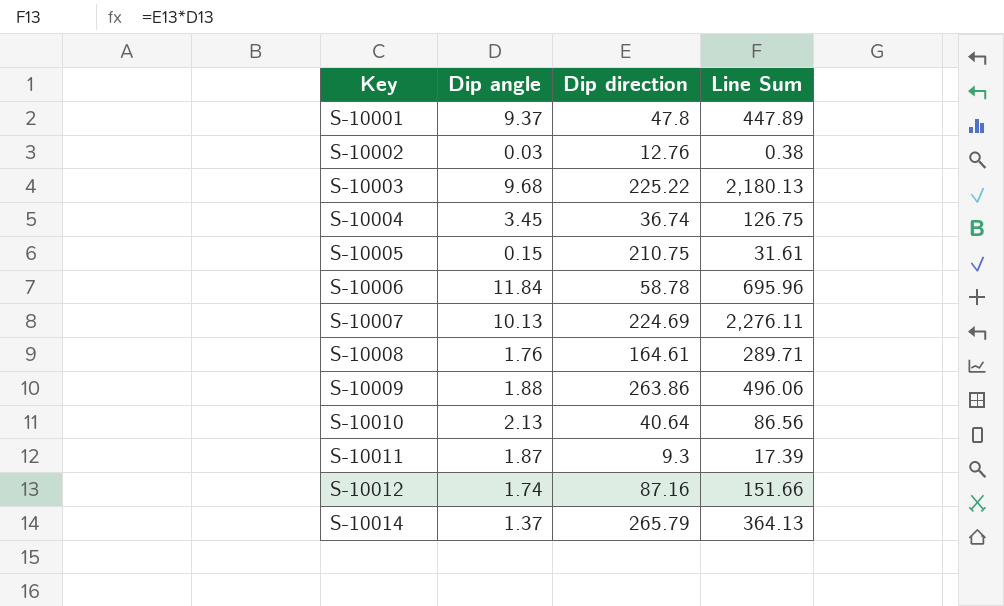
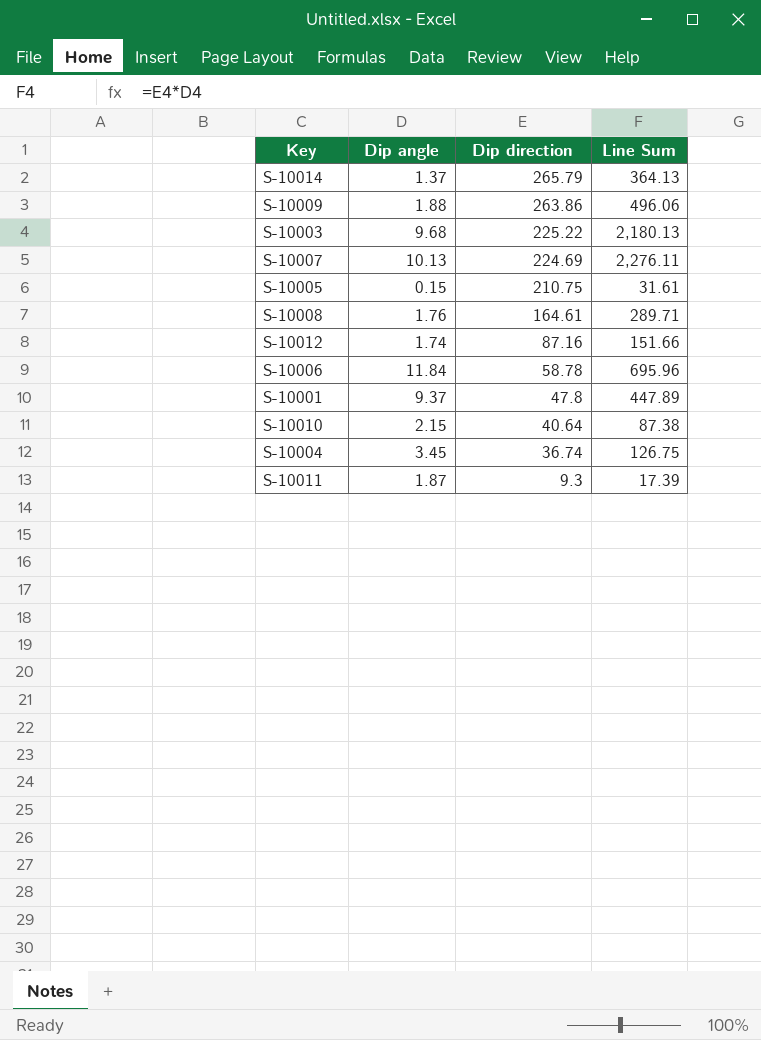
row order: Key ascending -> Dip direction descending
row S-10002: 0.03 | 12.76 | 0.38 -> none
S-10010 | Dip angle: 2.13 -> 2.15
S-10010 | Line Sum: 86.56 -> 87.38

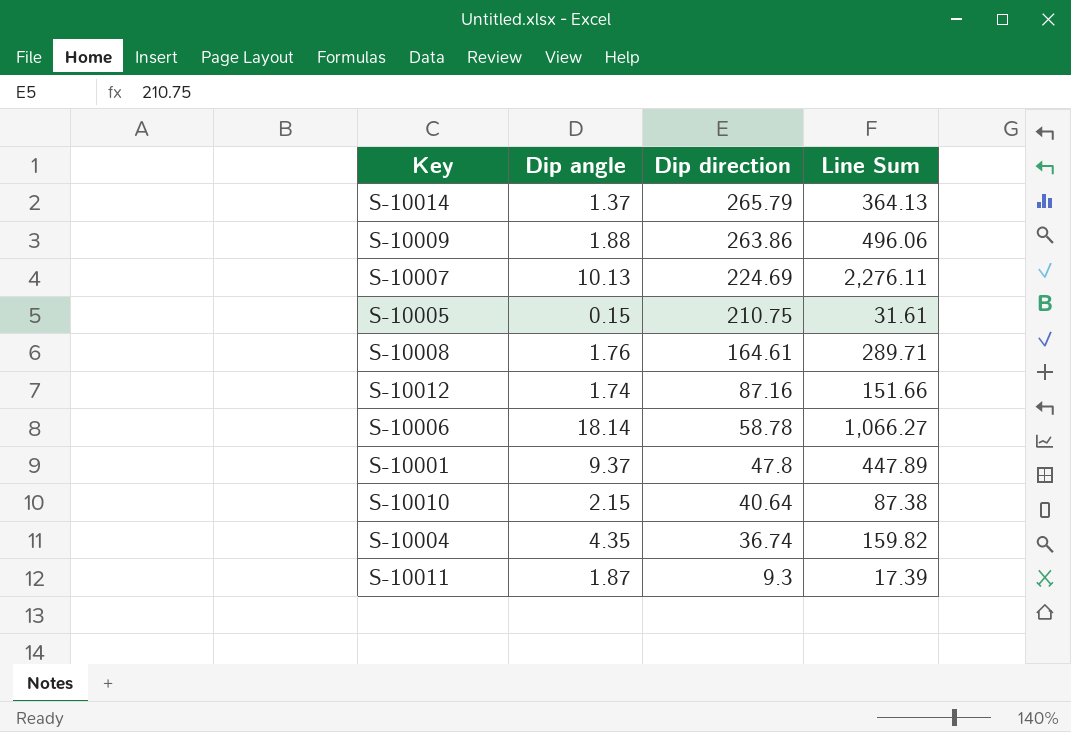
row S-10003: 9.68 | 225.22 | 2,180.13 -> none
S-10006 | Dip angle: 11.84 -> 18.14
S-10006 | Line Sum: 695.96 -> 1,066.27
S-10004 | Dip angle: 3.45 -> 4.35
S-10004 | Line Sum: 126.75 -> 159.82

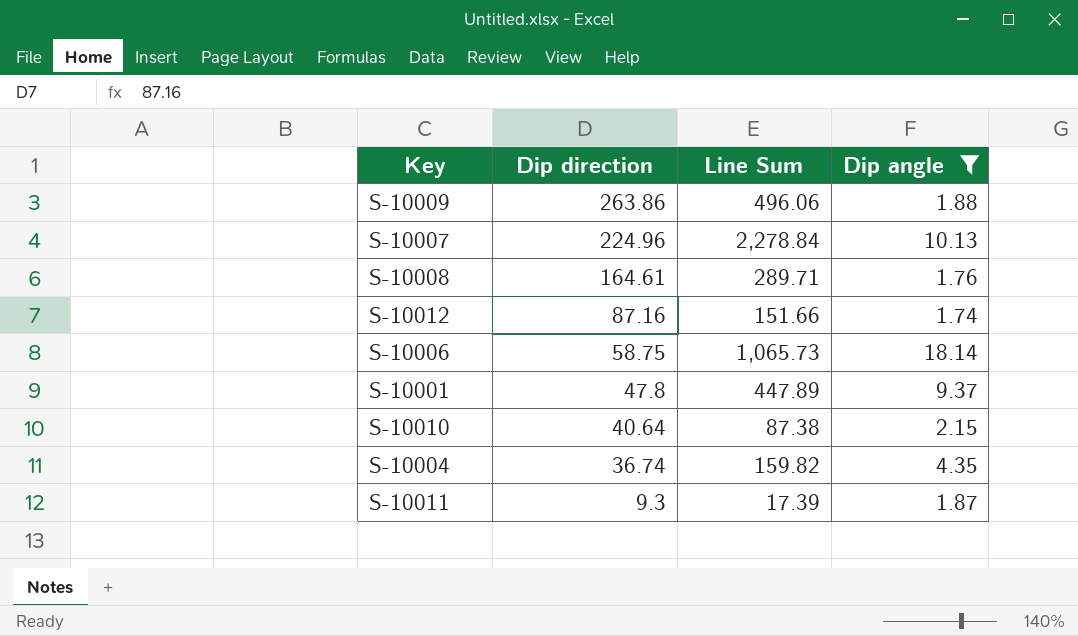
filter: none -> Dip angle >= 1.74
column Dip angle | position: 2 -> 4
S-10007 | Dip direction: 224.69 -> 224.96
S-10007 | Line Sum: 2,276.11 -> 2,278.84
S-10006 | Dip direction: 58.78 -> 58.75
S-10006 | Line Sum: 1,066.27 -> 1,065.73

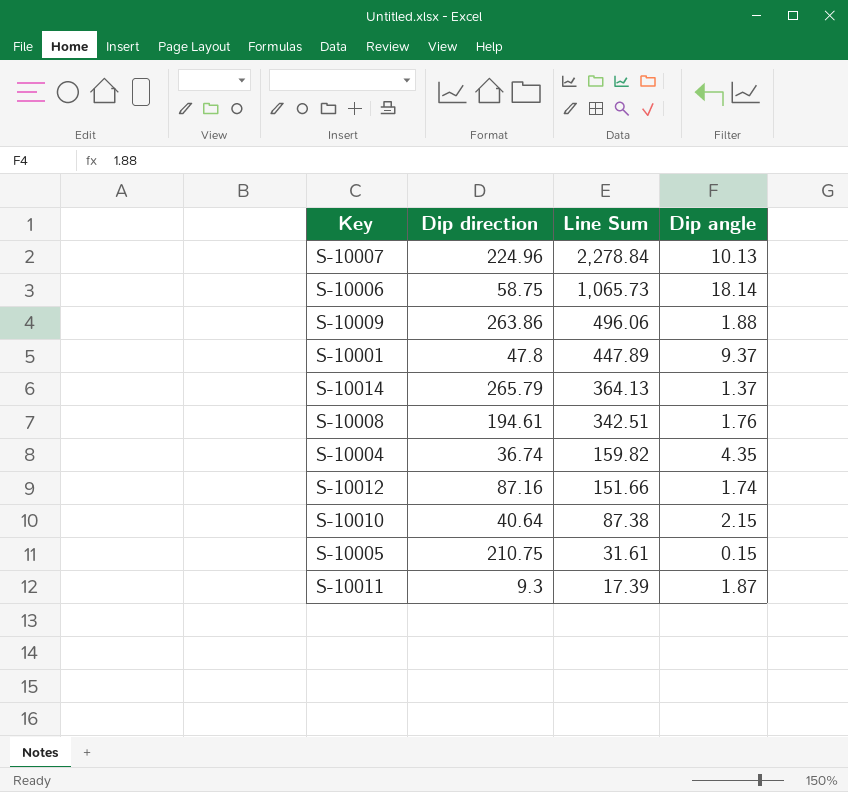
filter: Dip angle >= 1.74 -> none
row order: Dip direction descending -> Line Sum descending
S-10008 | Dip direction: 164.61 -> 194.61
S-10008 | Line Sum: 289.71 -> 342.51

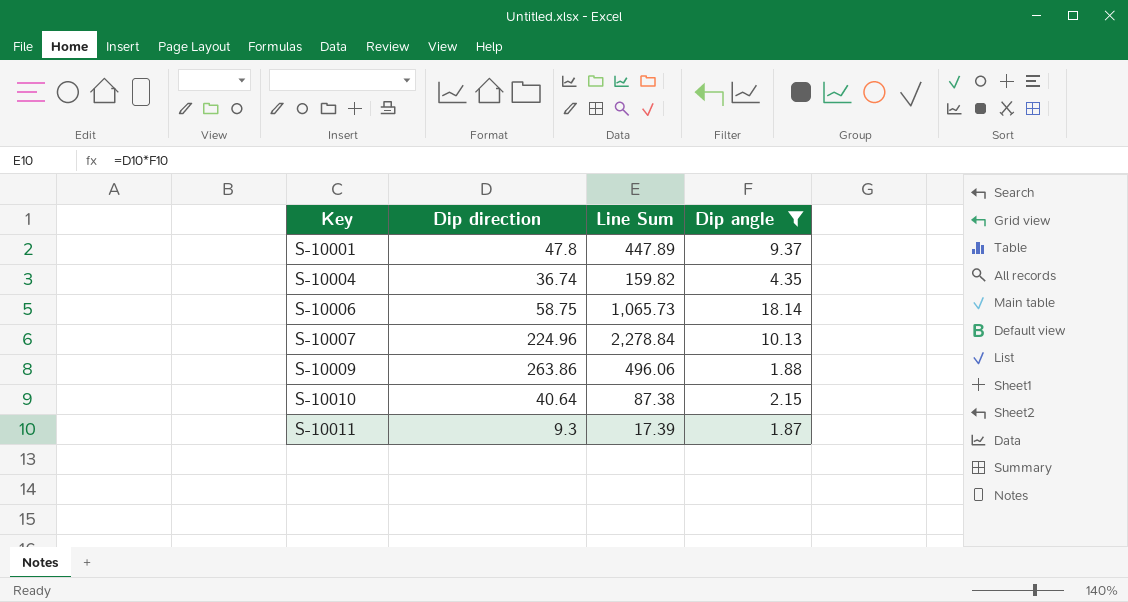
filter: none -> Dip angle >= 1.87
row order: Line Sum descending -> Key ascending

